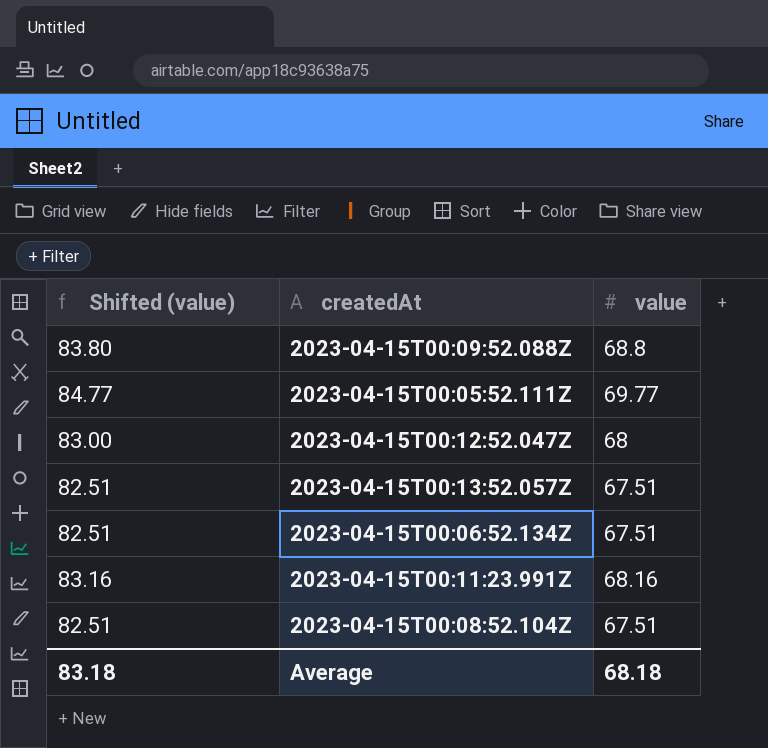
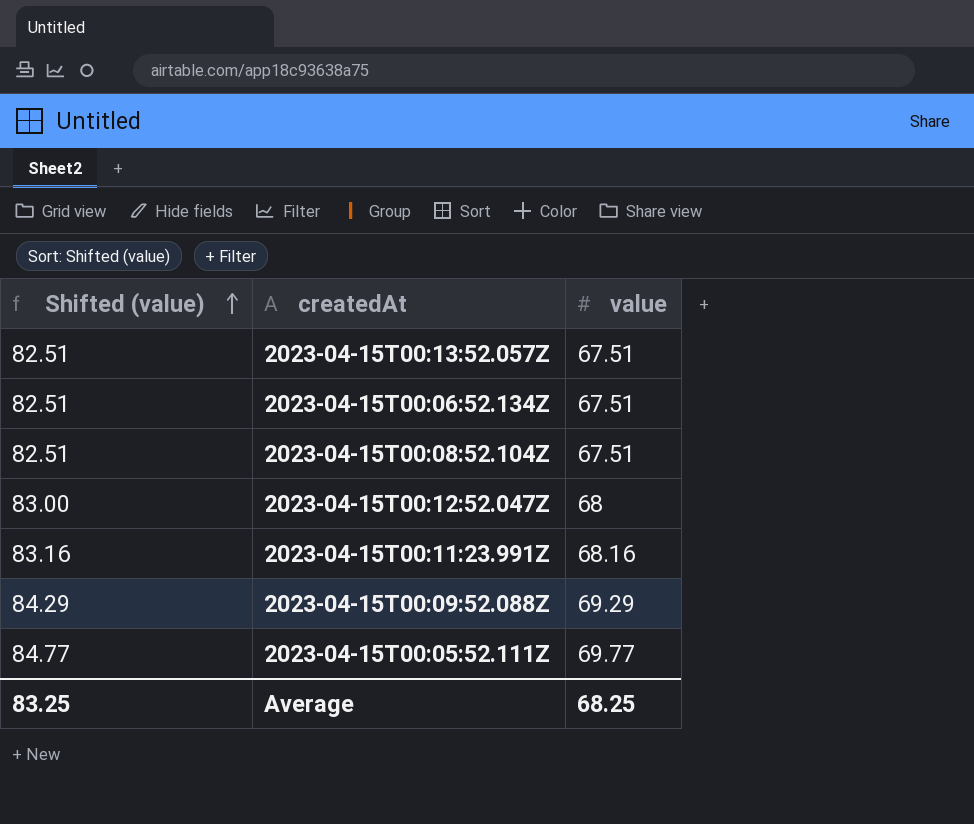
row order: none -> Shifted (value) ascending
2023-04-15T00:09:52.088Z | Shifted (value): 83.80 -> 84.29
2023-04-15T00:09:52.088Z | value: 68.8 -> 69.29
Average | Shifted (value): 83.18 -> 83.25
Average | value: 68.18 -> 68.25

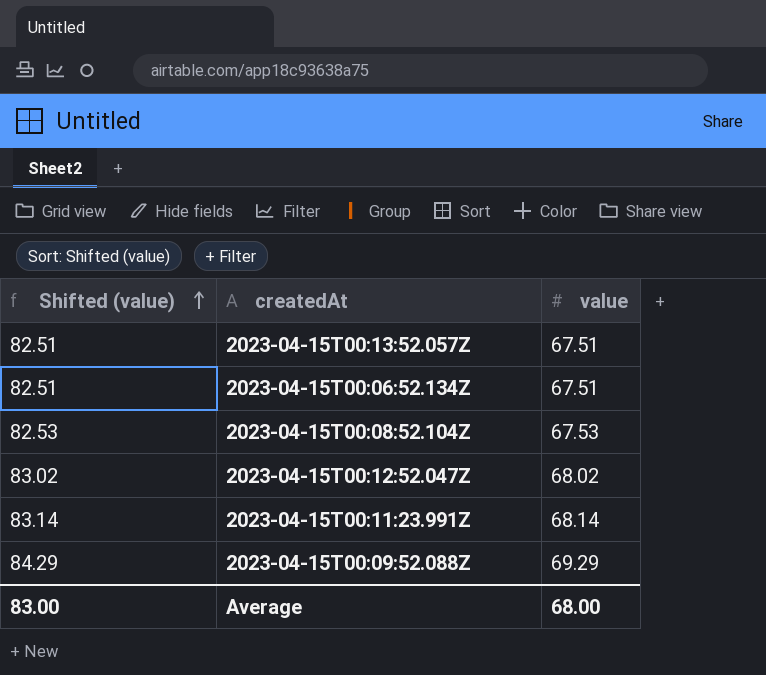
row 2023-04-15T00:05:52.111Z: 84.77 | 69.77 -> none
2023-04-15T00:08:52.104Z | Shifted (value): 82.51 -> 82.53
2023-04-15T00:08:52.104Z | value: 67.51 -> 67.53
2023-04-15T00:12:52.047Z | Shifted (value): 83.00 -> 83.02
2023-04-15T00:12:52.047Z | value: 68 -> 68.02
2023-04-15T00:11:23.991Z | Shifted (value): 83.16 -> 83.14
2023-04-15T00:11:23.991Z | value: 68.16 -> 68.14
Average | Shifted (value): 83.25 -> 83.00
Average | value: 68.25 -> 68.00

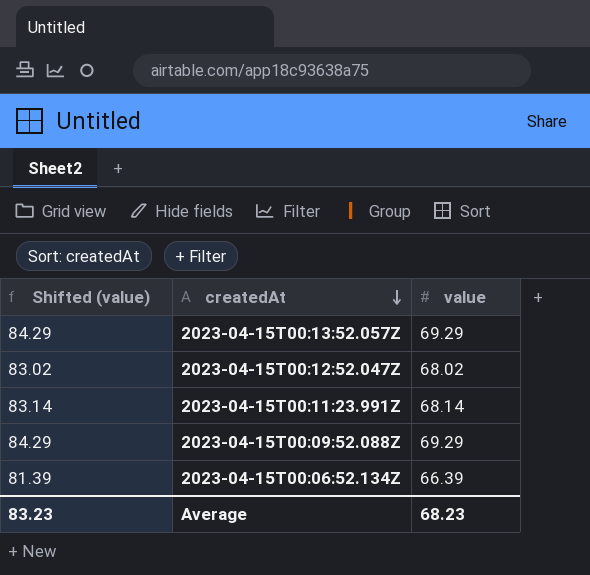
row order: Shifted (value) ascending -> createdAt descending
row 2023-04-15T00:08:52.104Z: 82.53 | 67.53 -> none
2023-04-15T00:13:52.057Z | Shifted (value): 82.51 -> 84.29
2023-04-15T00:13:52.057Z | value: 67.51 -> 69.29
2023-04-15T00:06:52.134Z | Shifted (value): 82.51 -> 81.39
2023-04-15T00:06:52.134Z | value: 67.51 -> 66.39
Average | Shifted (value): 83.00 -> 83.23
Average | value: 68.00 -> 68.23

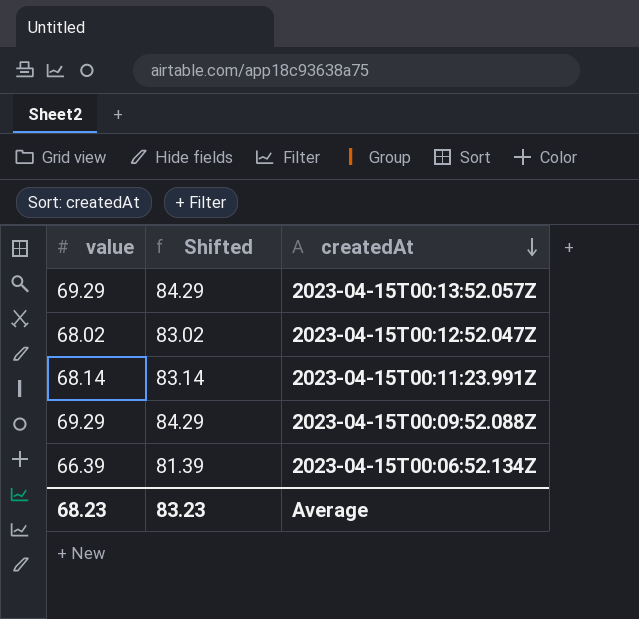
column value | position: 3 -> 1
column name: Shifted (value) -> Shifted

